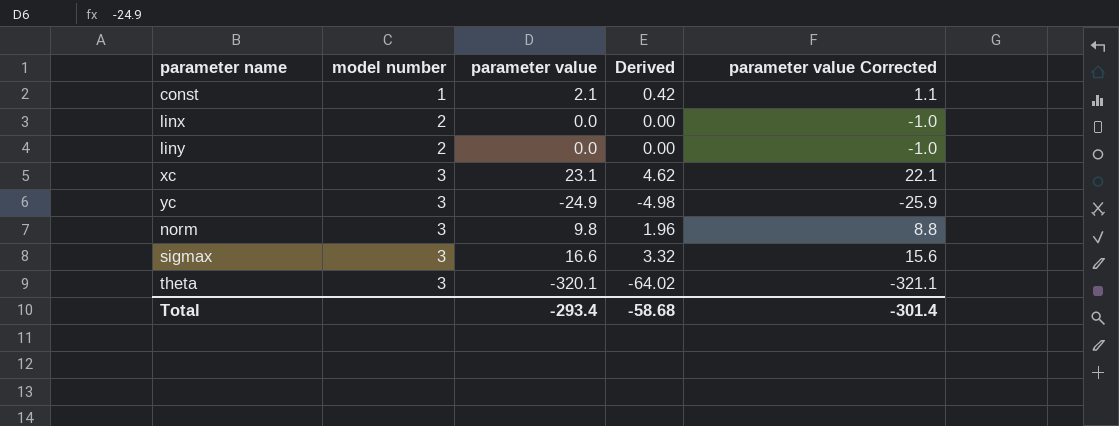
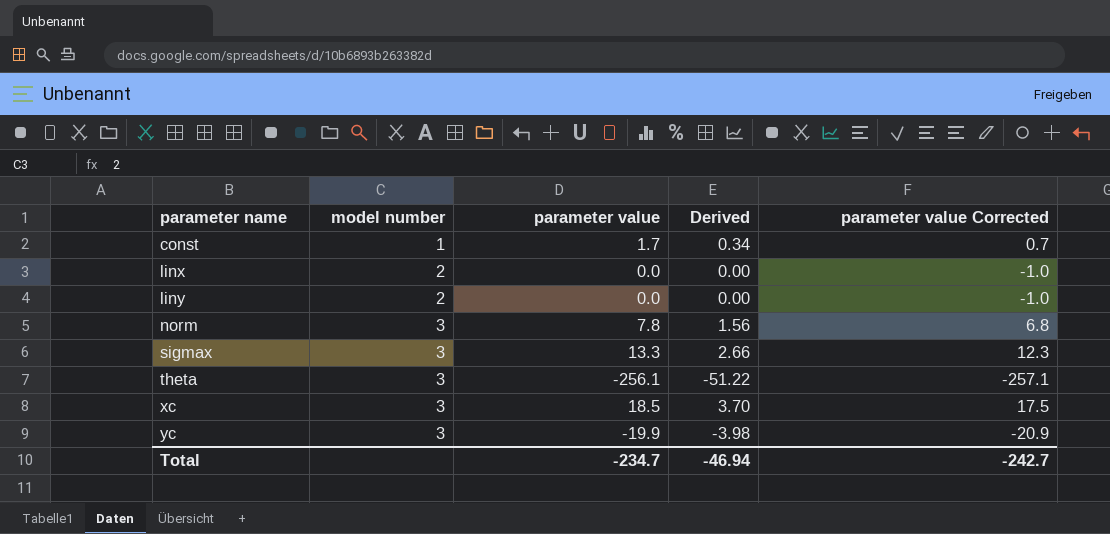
row order: model number ascending -> parameter name ascending
const | parameter value: 2.1 -> 1.7
const | Derived: 0.42 -> 0.34
const | parameter value Corrected: 1.1 -> 0.7
norm | parameter value: 9.8 -> 7.8
norm | Derived: 1.96 -> 1.56
norm | parameter value Corrected: 8.8 -> 6.8
sigmax | parameter value: 16.6 -> 13.3
sigmax | Derived: 3.32 -> 2.66
sigmax | parameter value Corrected: 15.6 -> 12.3
theta | parameter value: -320.1 -> -256.1
theta | Derived: -64.02 -> -51.22
theta | parameter value Corrected: -321.1 -> -257.1
xc | parameter value: 23.1 -> 18.5
xc | Derived: 4.62 -> 3.70
xc | parameter value Corrected: 22.1 -> 17.5
yc | parameter value: -24.9 -> -19.9
yc | Derived: -4.98 -> -3.98
yc | parameter value Corrected: -25.9 -> -20.9
Total | parameter value: -293.4 -> -234.7
Total | Derived: -58.68 -> -46.94
Total | parameter value Corrected: -301.4 -> -242.7

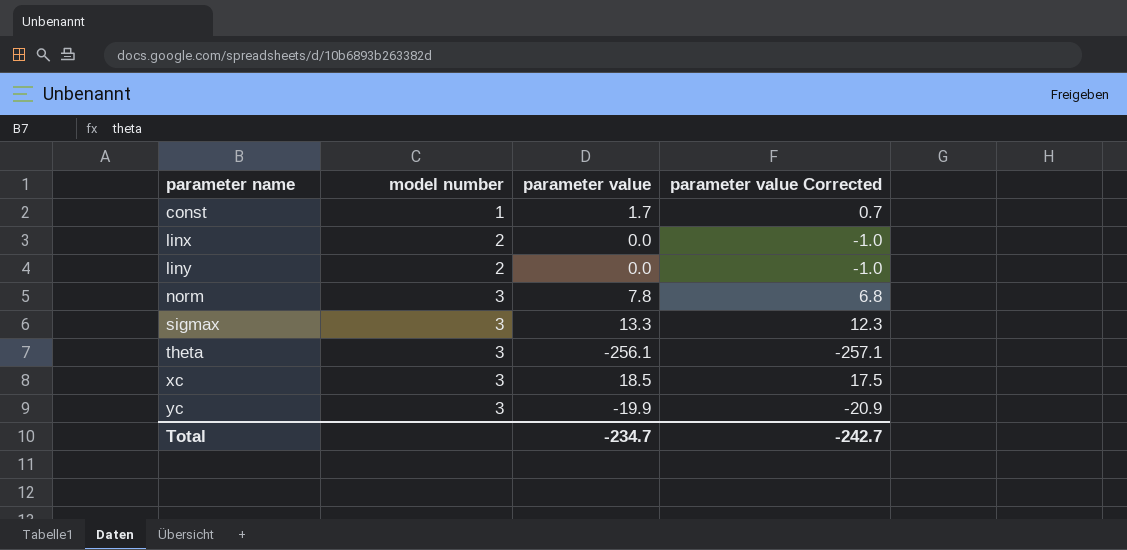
column Derived | formula: [parameter value] * 0.2 -> none

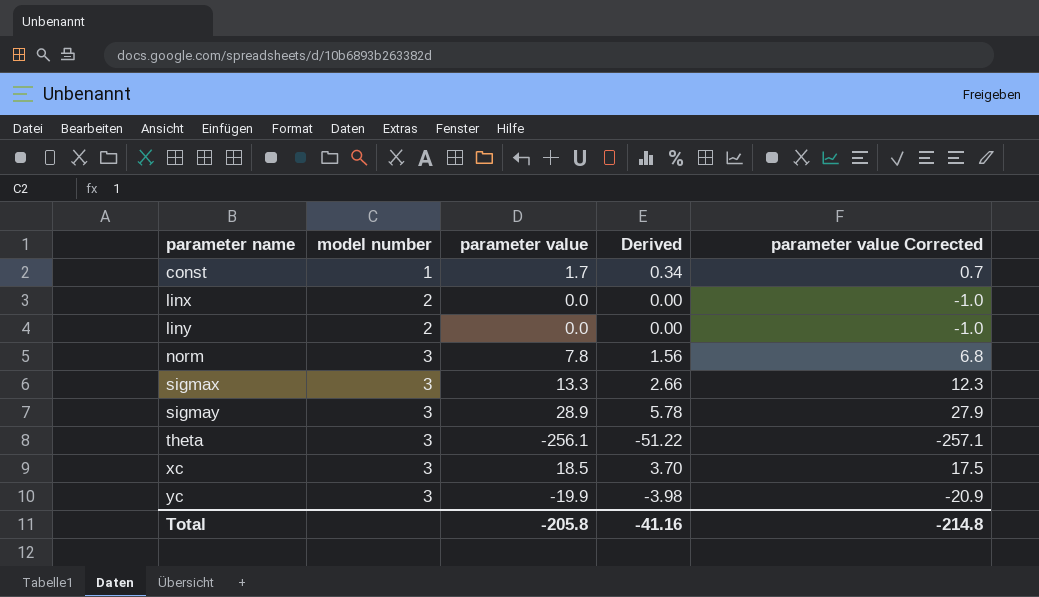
column Derived | formula: none -> [parameter value] * 0.2
row sigmay: none -> 3 | 28.9 | 5.78 | 27.9
Total | parameter value: -234.7 -> -205.8
Total | parameter value Corrected: -242.7 -> -214.8

